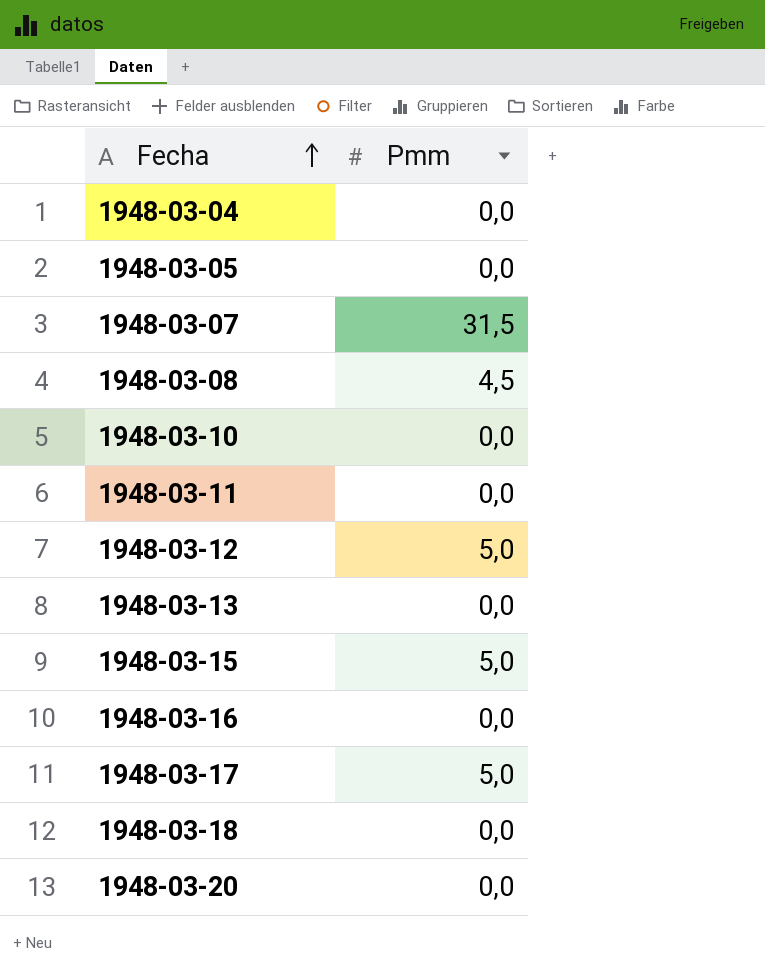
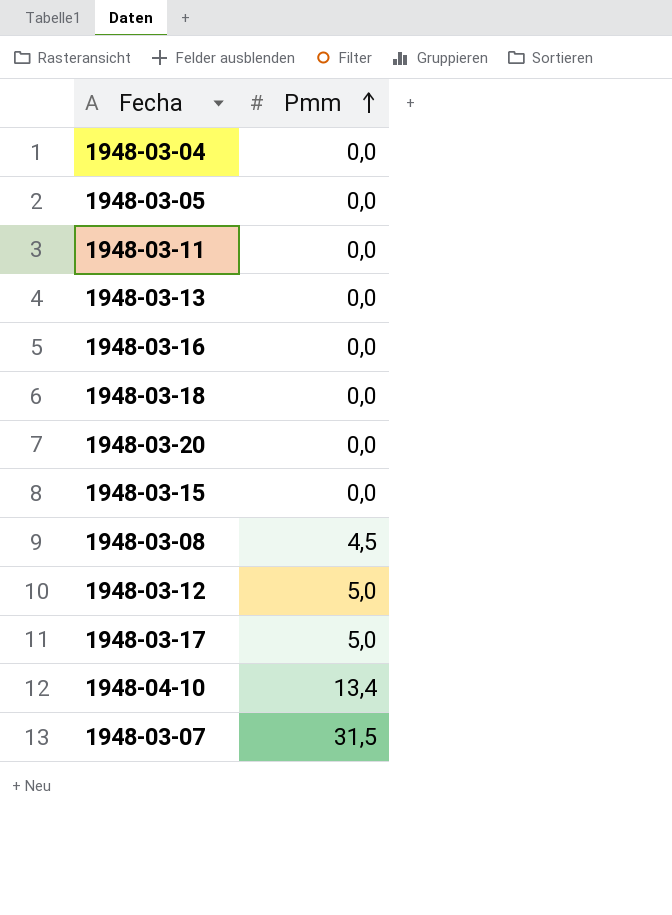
row order: Fecha ascending -> Pmm ascending
row 1948-03-10: 0,0 -> none
1948-03-15 | Pmm: 5,0 -> 0,0
row 1948-04-10: none -> 13,4

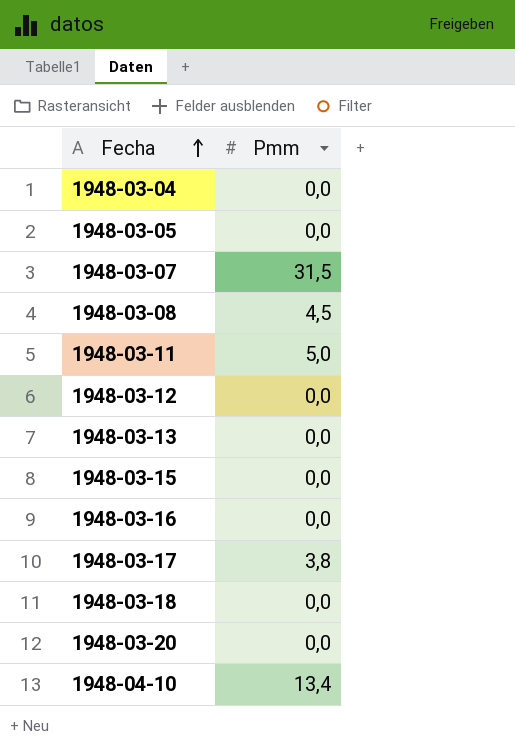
row order: Pmm ascending -> Fecha ascending
1948-03-11 | Pmm: 0,0 -> 5,0
1948-03-12 | Pmm: 5,0 -> 0,0
1948-03-17 | Pmm: 5,0 -> 3,8

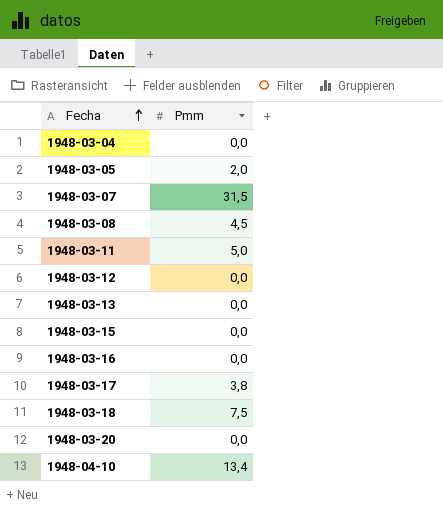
1948-03-05 | Pmm: 0,0 -> 2,0
1948-03-18 | Pmm: 0,0 -> 7,5

